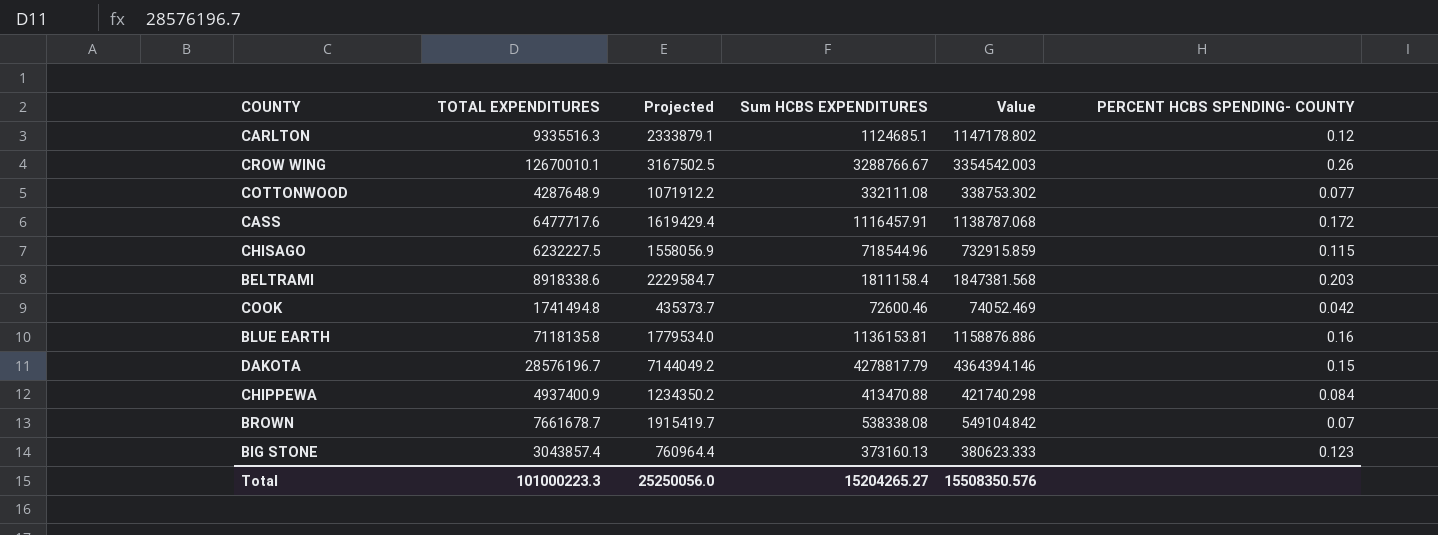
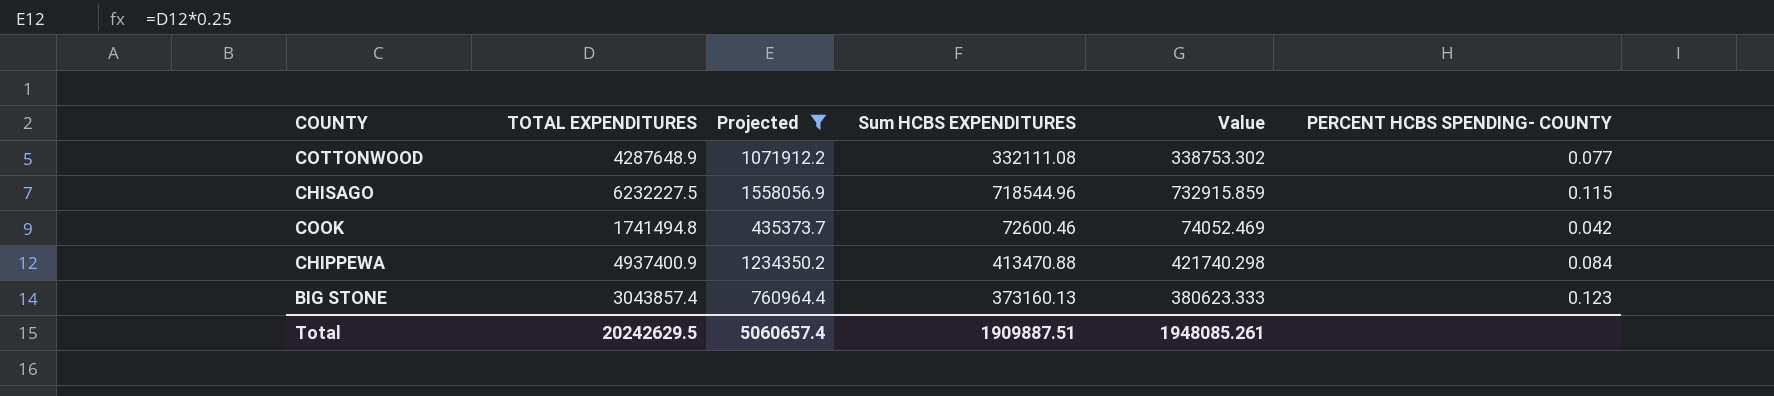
filter: none -> Projected <= 1558056.9
Total | TOTAL EXPENDITURES: 101000223.3 -> 20242629.5
Total | Projected: 25250056.0 -> 5060657.4
Total | Sum HCBS EXPENDITURES: 15204265.27 -> 1909887.51
Total | Value: 15508350.576 -> 1948085.261

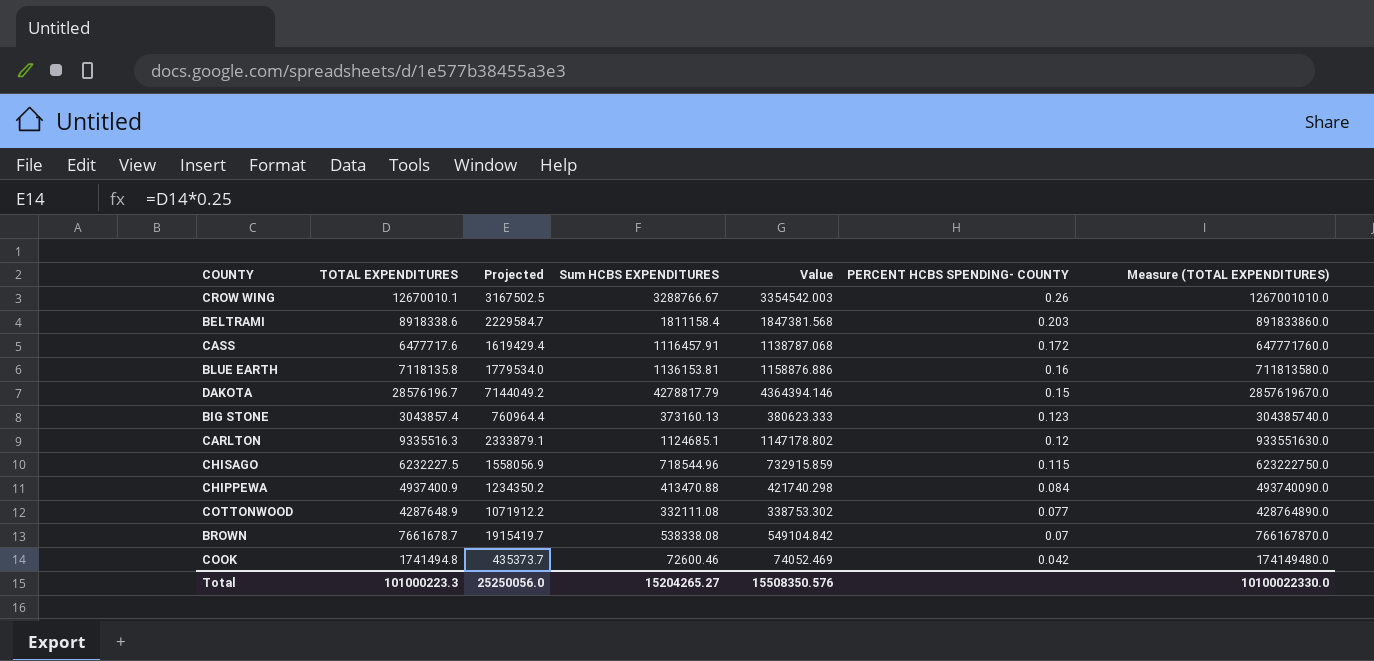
filter: Projected <= 1558056.9 -> none
row order: none -> PERCENT HCBS SPENDING- COUNTY descending
column Measure (TOTAL EXPENDITURES) | formula: none -> [TOTAL EXPENDITURES] * 100
Total | TOTAL EXPENDITURES: 20242629.5 -> 101000223.3
Total | Projected: 5060657.4 -> 25250056.0
Total | Sum HCBS EXPENDITURES: 1909887.51 -> 15204265.27
Total | Value: 1948085.261 -> 15508350.576

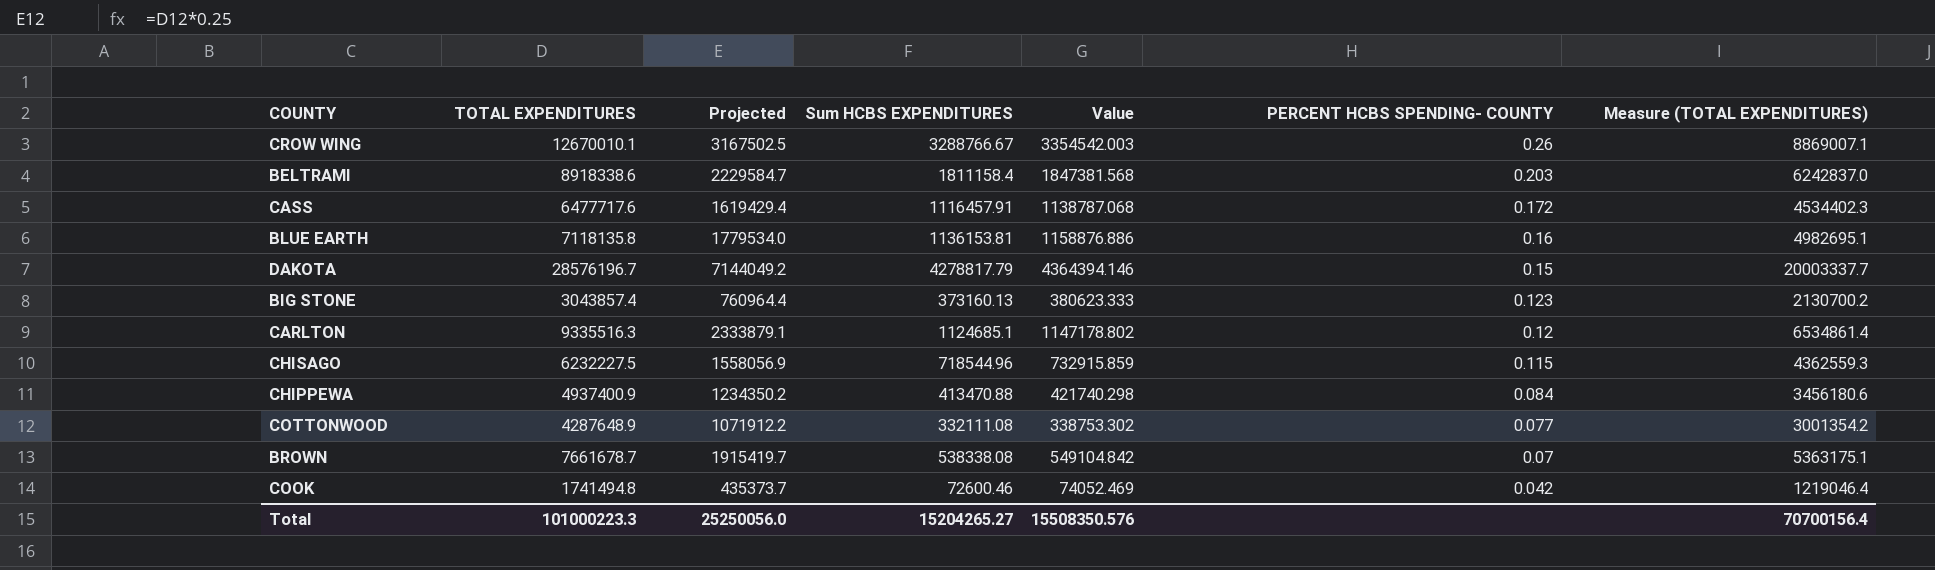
column Measure (TOTAL EXPENDITURES) | formula: [TOTAL EXPENDITURES] * 100 -> [TOTAL EXPENDITURES] * 0.7
Total | Measure (TOTAL EXPENDITURES): 10100022330.0 -> 70700156.4

